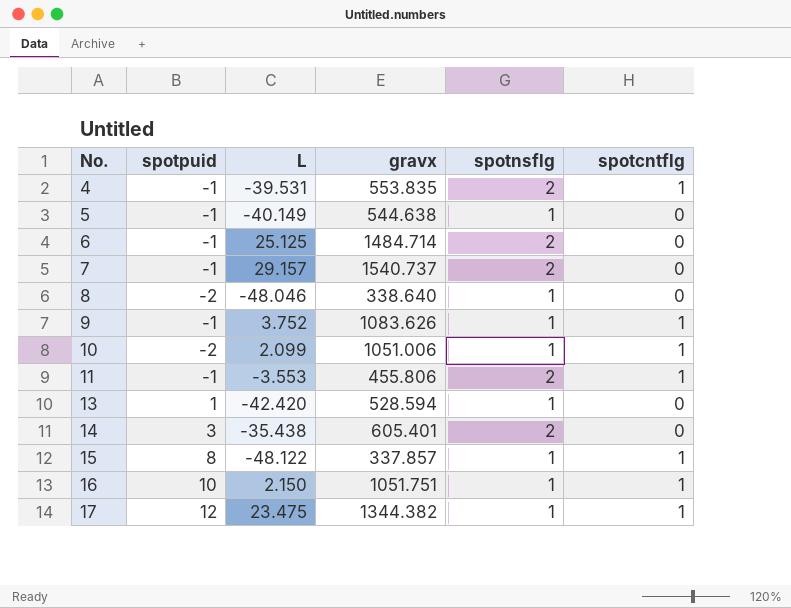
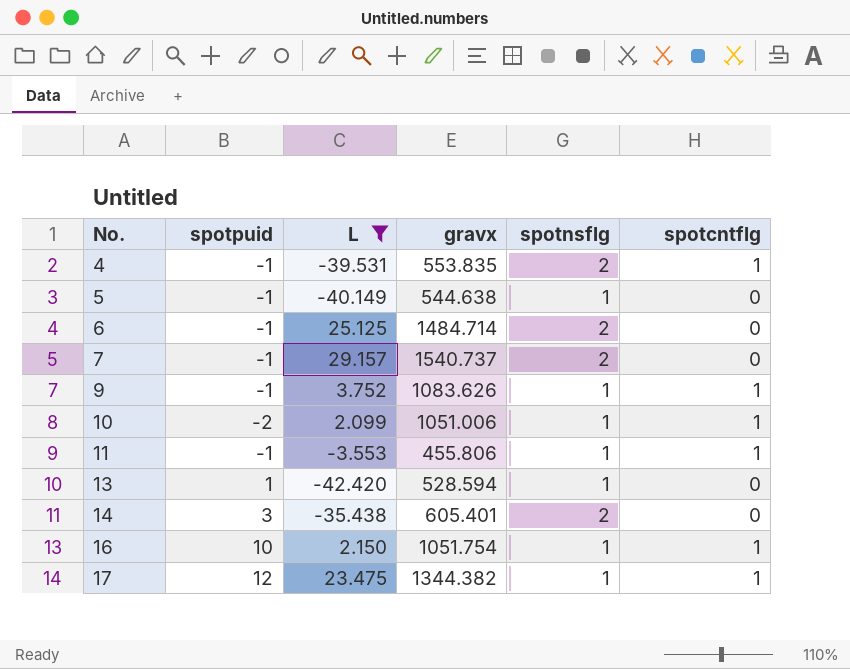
filter: none -> L >= -42.420
11 | spotnsflg: 2 -> 1
16 | gravx: 1051.751 -> 1051.754

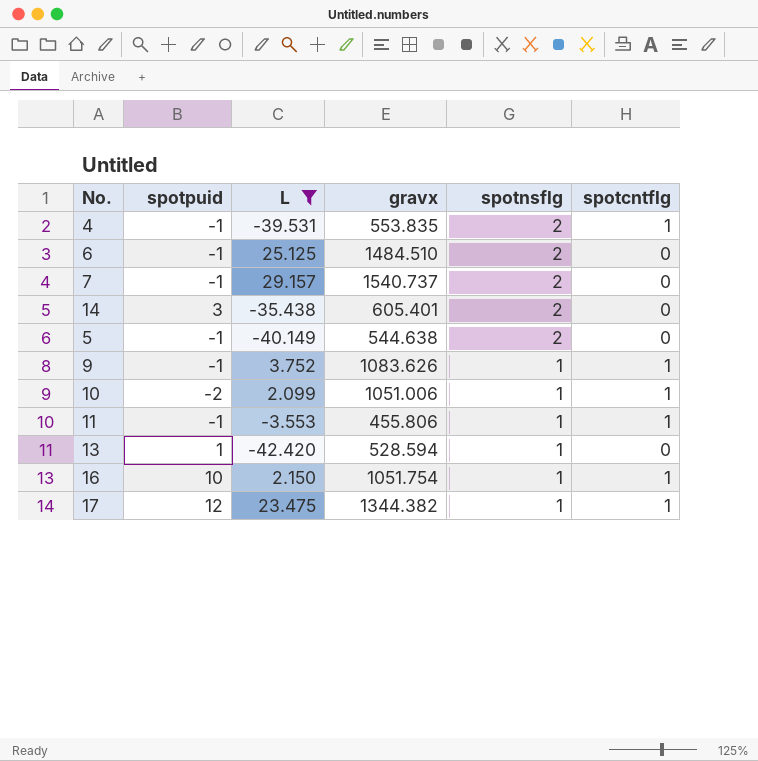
row order: No. ascending -> spotnsflg descending
6 | gravx: 1484.714 -> 1484.510
5 | spotnsflg: 1 -> 2

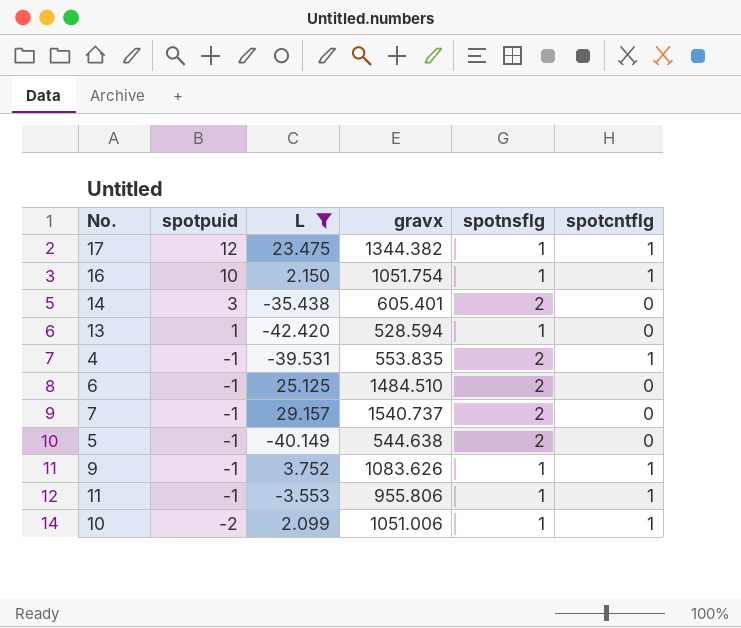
row order: spotnsflg descending -> spotpuid descending
11 | gravx: 455.806 -> 955.806

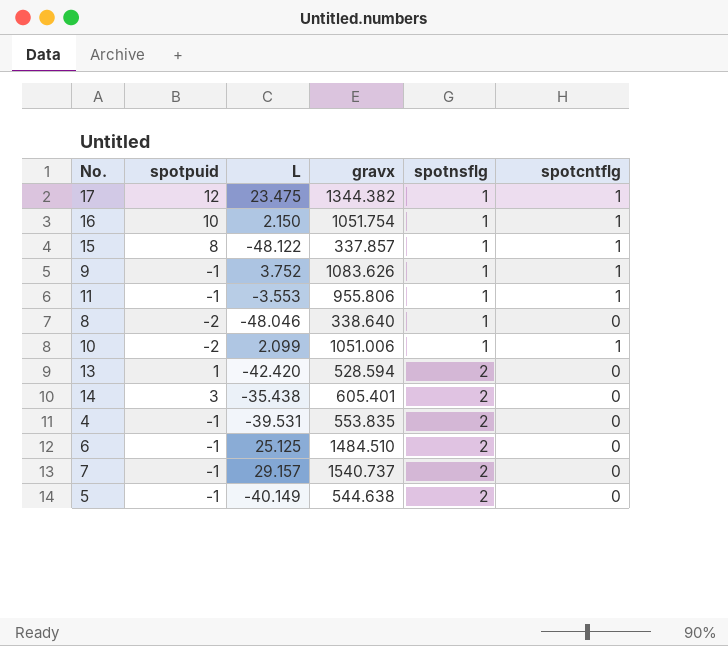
filter: L >= -42.420 -> none
row order: spotpuid descending -> spotnsflg ascending
13 | spotnsflg: 1 -> 2
4 | spotcntflg: 1 -> 0

